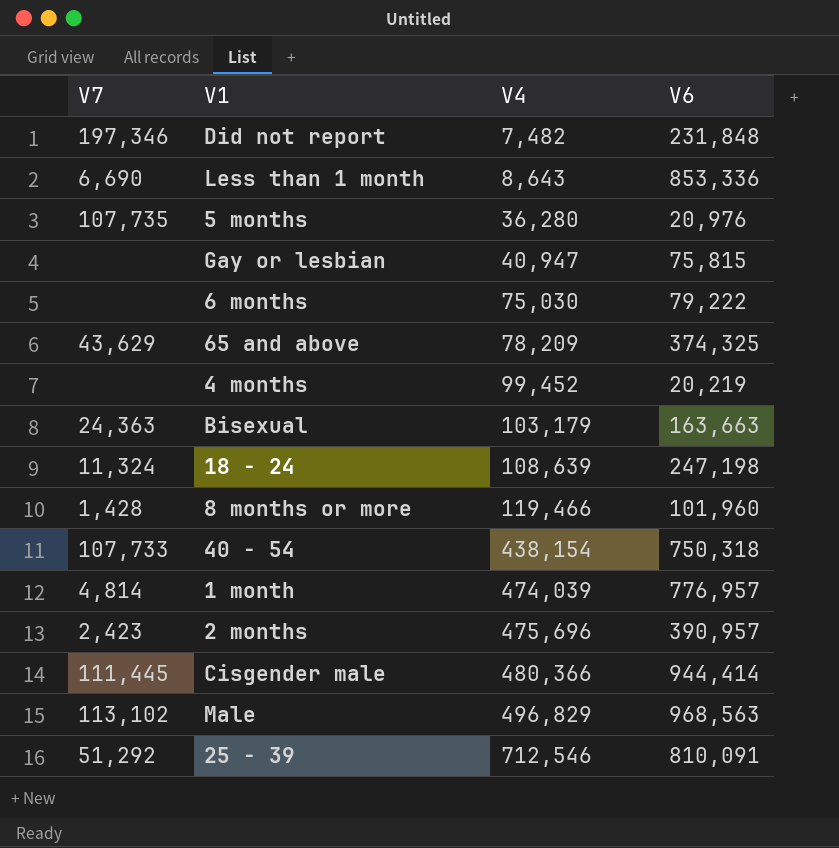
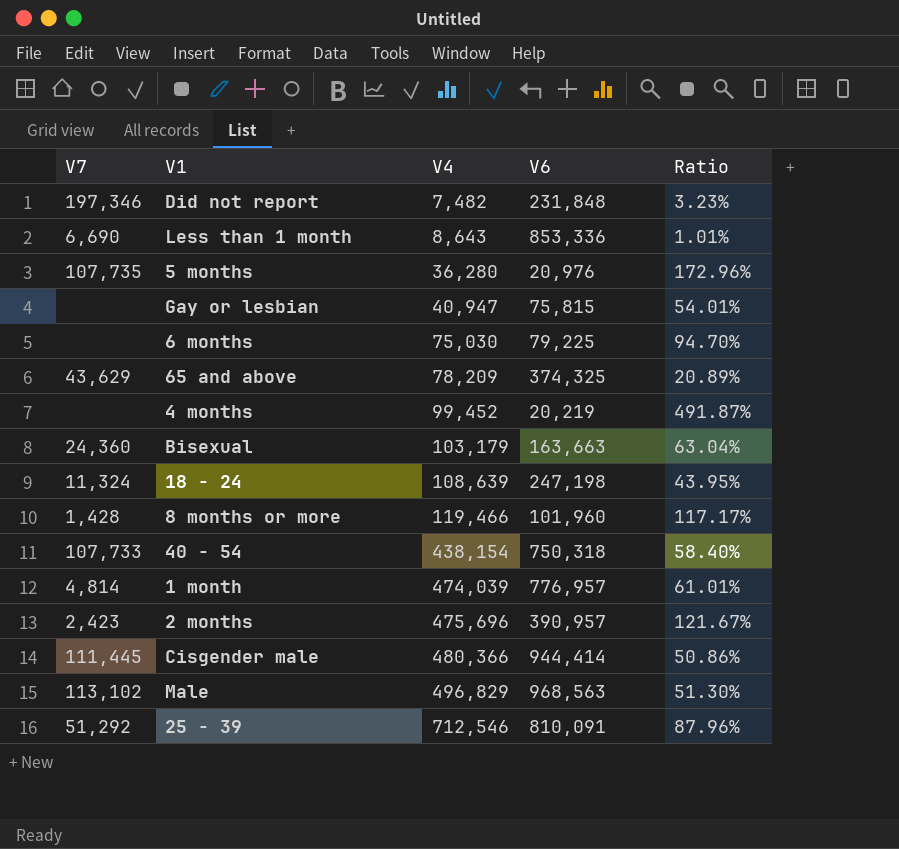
column Ratio | formula: none -> [V4] / [V6]
6 months | V6: 79,222 -> 79,225
Bisexual | V7: 24,363 -> 24,360

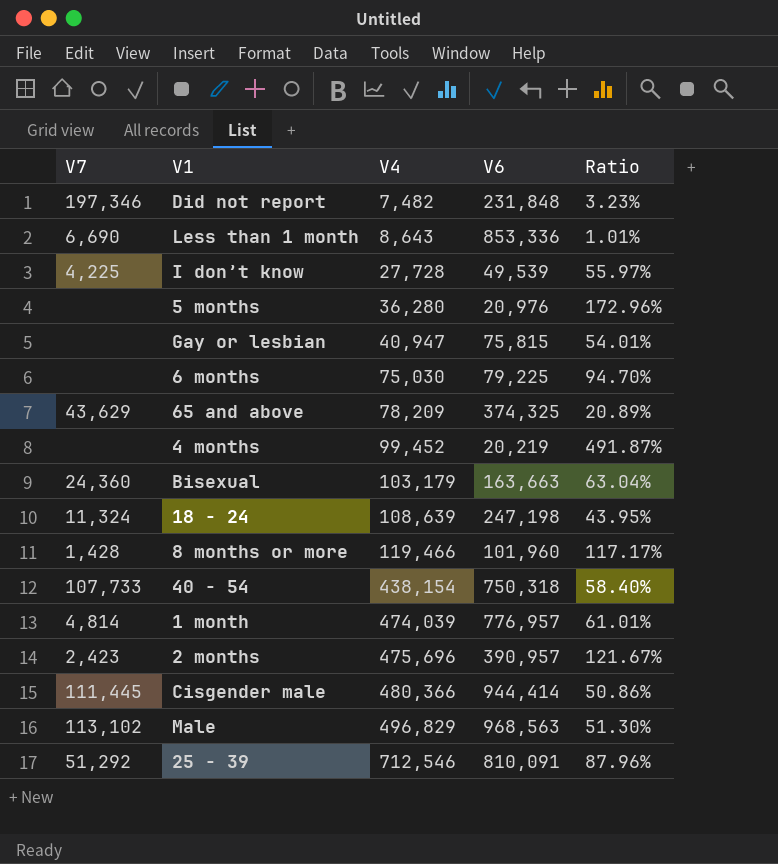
row I don’t know: none -> 4,225 | 27,728 | 49,539 | 55.97%
5 months | V7: 107,735 -> none

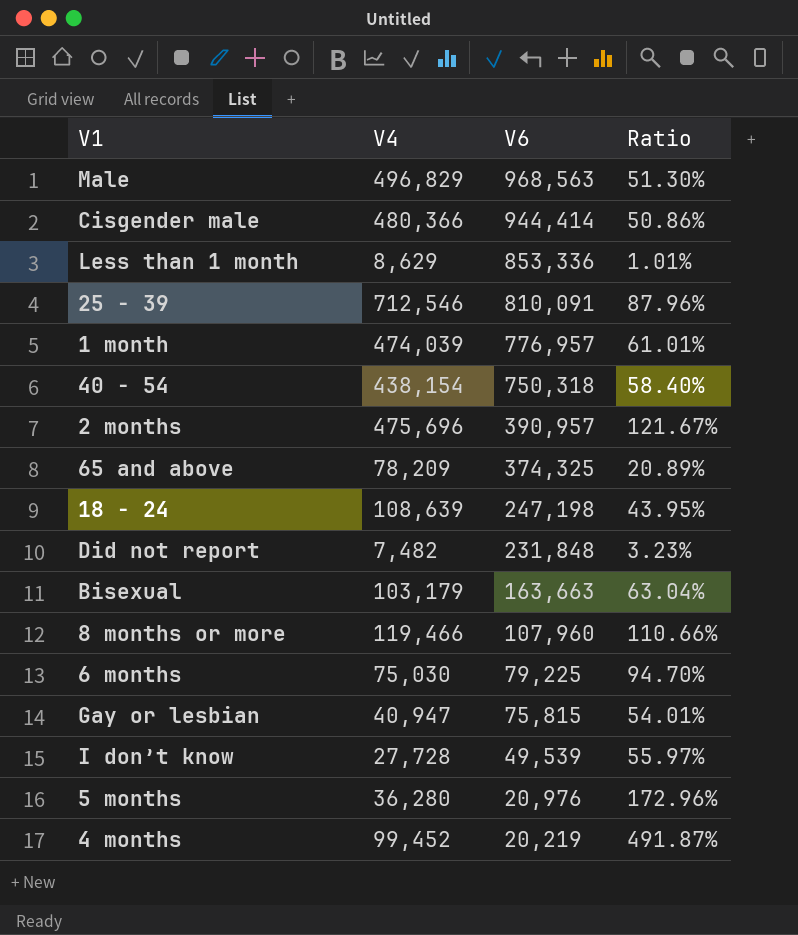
row order: V4 ascending -> V6 descending
column V7 | position: 1 -> none
Less than 1 month | V4: 8,643 -> 8,629
8 months or more | V6: 101,960 -> 107,960
8 months or more | Ratio: 117.17% -> 110.66%

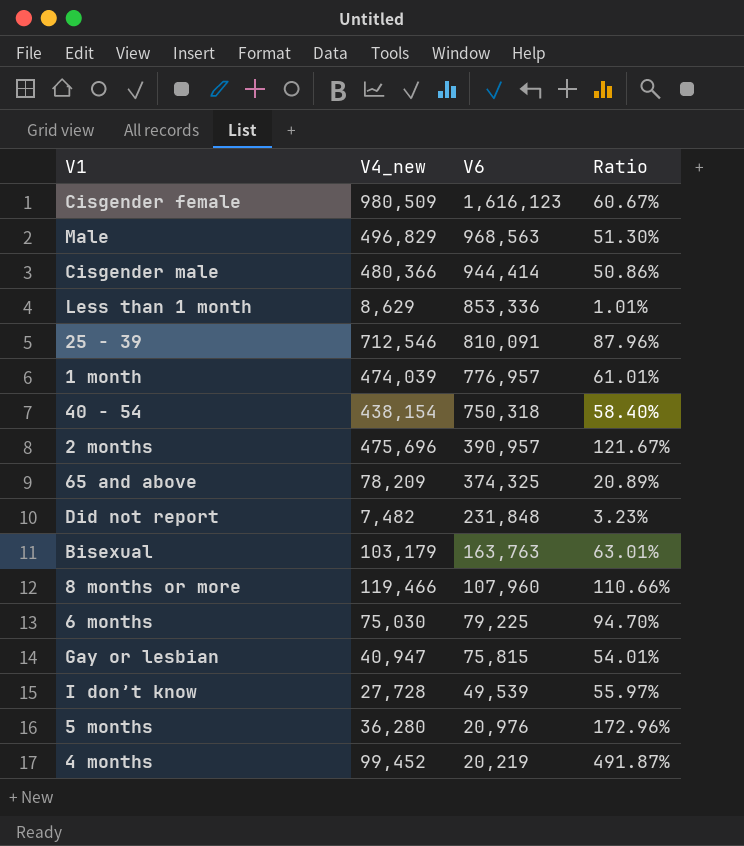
column name: V4 -> V4_new
row 18 - 24: 108,639 | 247,198 | 43.95% -> none
row Cisgender female: none -> 980,509 | 1,616,123 | 60.67%
Bisexual | V6: 163,663 -> 163,763
Bisexual | Ratio: 63.04% -> 63.01%

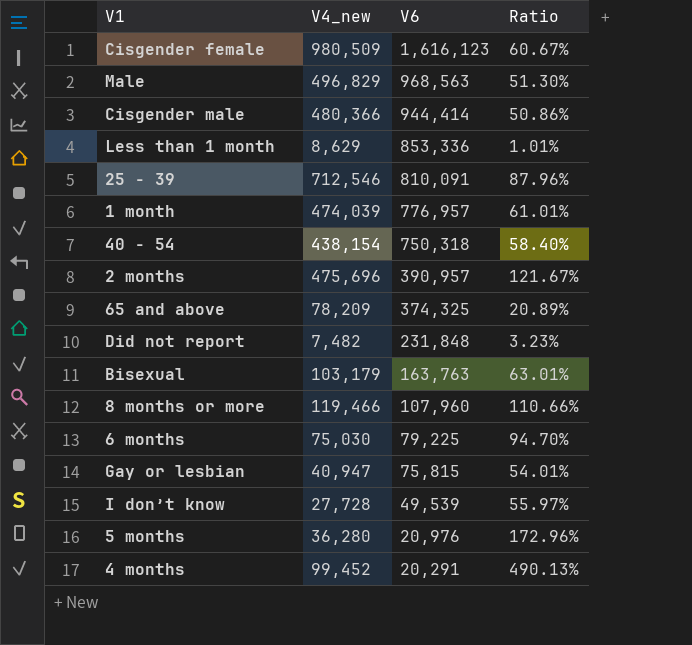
4 months | V6: 20,219 -> 20,291
4 months | Ratio: 491.87% -> 490.13%

